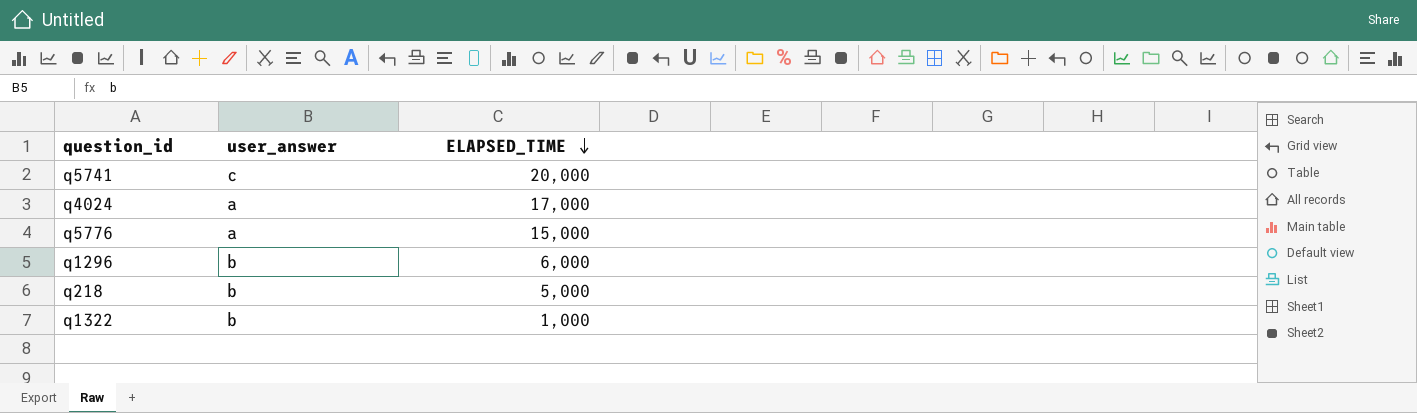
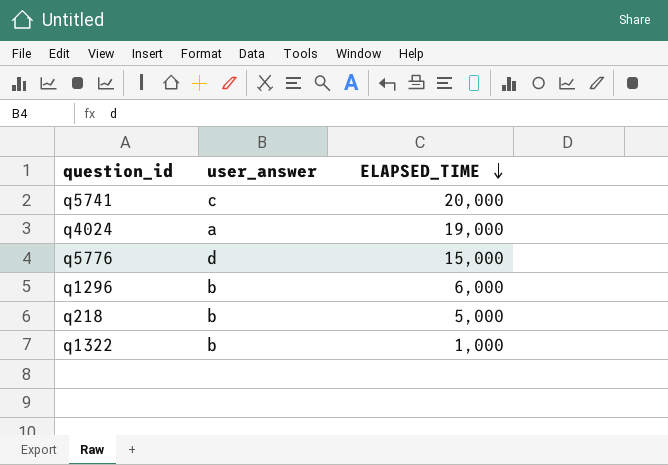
q4024 | ELAPSED_TIME: 17,000 -> 19,000
q5776 | user_answer: a -> d

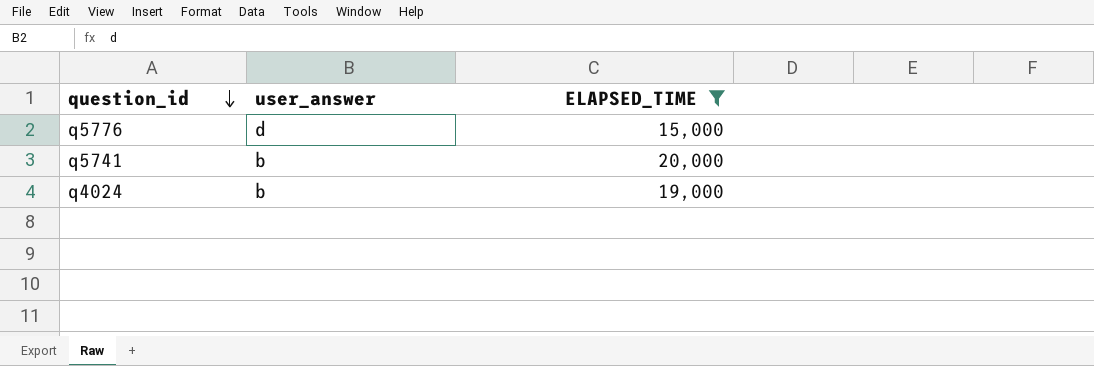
filter: none -> ELAPSED_TIME >= 15,000
row order: ELAPSED_TIME descending -> question_id descending
q5741 | user_answer: c -> b
q4024 | user_answer: a -> b

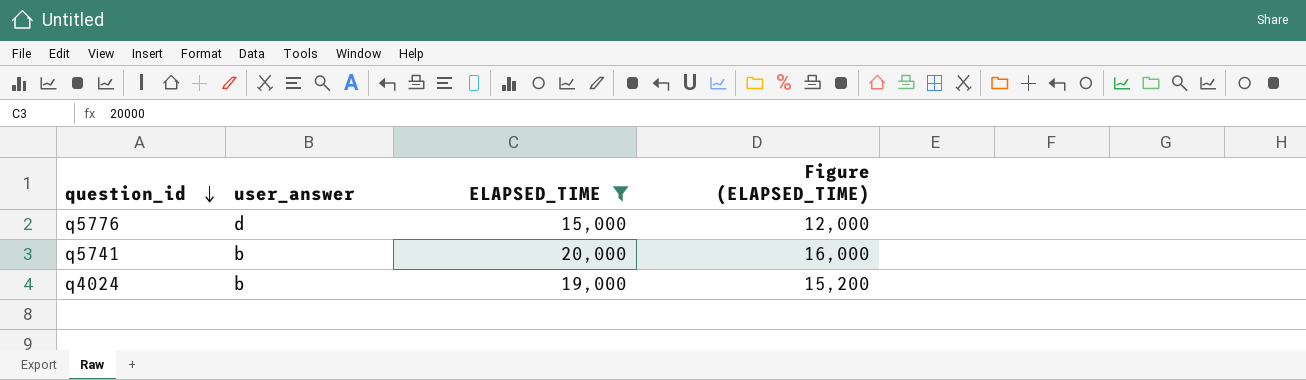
column Figure (ELAPSED_TIME) | formula: none -> [ELAPSED_TIME] * 0.8

